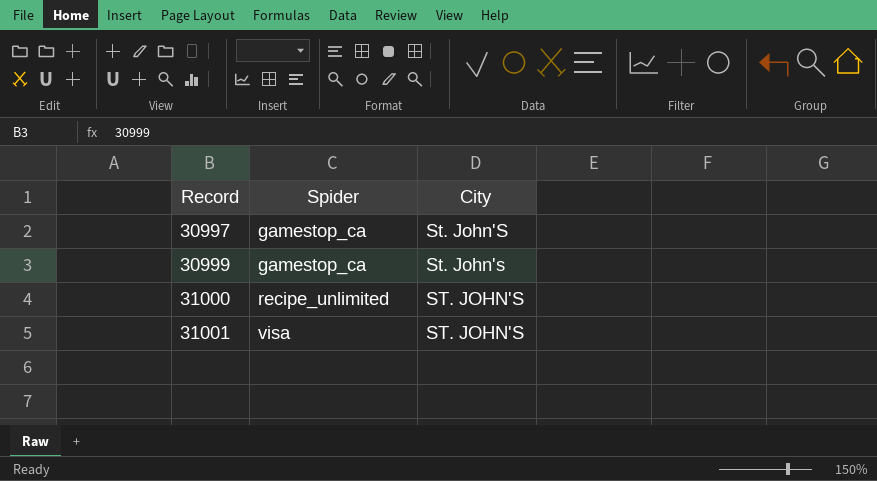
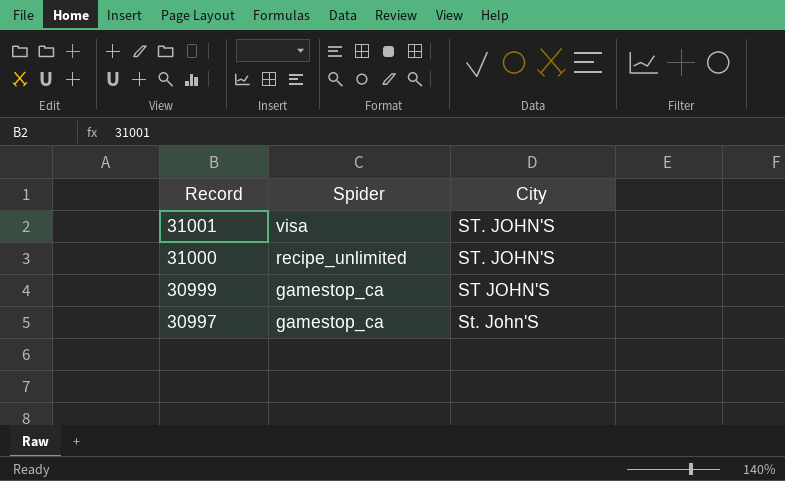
row order: Record ascending -> Record descending
30999 | City: St. John's -> ST JOHN'S

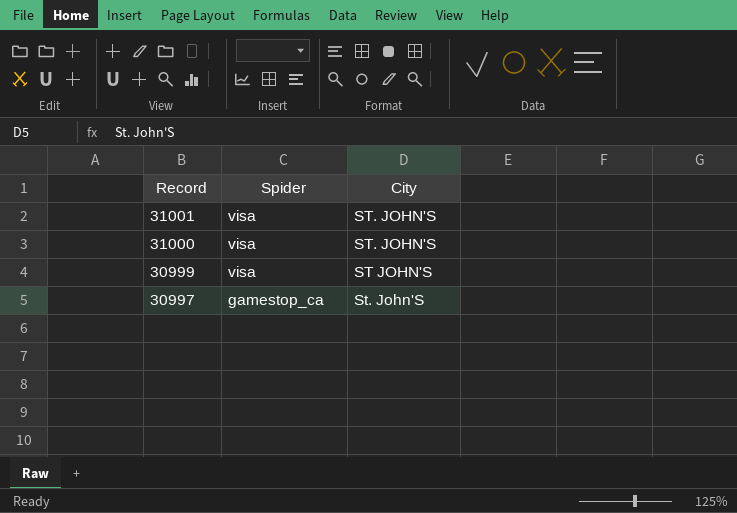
31000 | Spider: recipe_unlimited -> visa
30999 | Spider: gamestop_ca -> visa

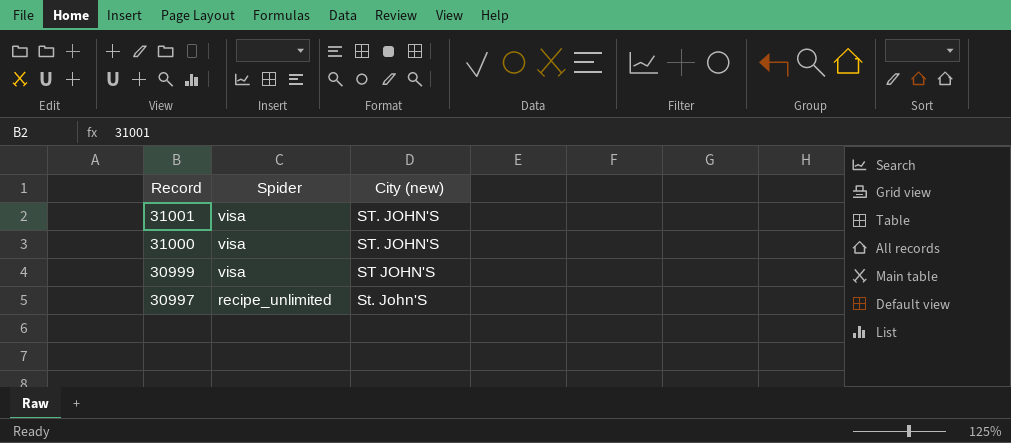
column name: City -> City (new)
30997 | Spider: gamestop_ca -> recipe_unlimited

